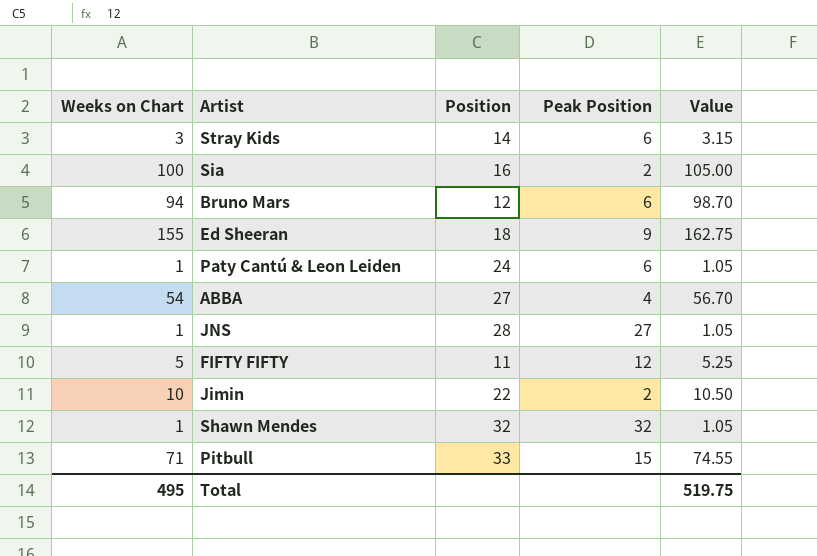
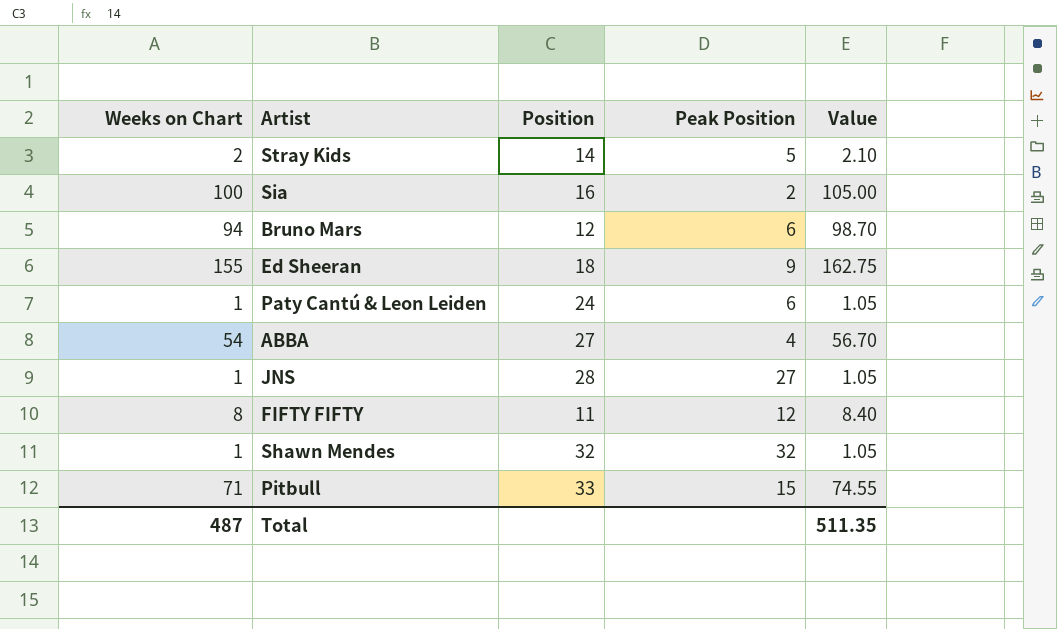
row Jimin: 10 | 22 | 2 | 10.50 -> none
Stray Kids | Weeks on Chart: 3 -> 2
Stray Kids | Peak Position: 6 -> 5
Stray Kids | Value: 3.15 -> 2.10
FIFTY FIFTY | Weeks on Chart: 5 -> 8
FIFTY FIFTY | Value: 5.25 -> 8.40
Total | Weeks on Chart: 495 -> 487
Total | Value: 519.75 -> 511.35

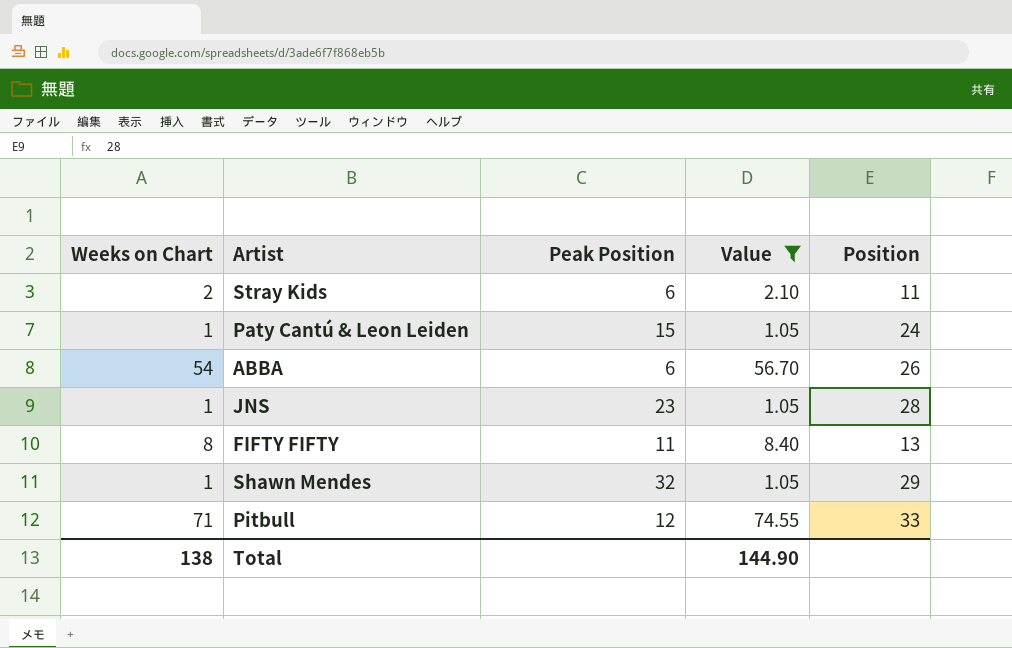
filter: none -> Value <= 74.55
column Position | position: 3 -> 5
Stray Kids | Peak Position: 5 -> 6
Stray Kids | Position: 14 -> 11
Paty Cantú & Leon Leiden | Peak Position: 6 -> 15
ABBA | Peak Position: 4 -> 6
ABBA | Position: 27 -> 26
JNS | Peak Position: 27 -> 23
FIFTY FIFTY | Peak Position: 12 -> 11
FIFTY FIFTY | Position: 11 -> 13
Shawn Mendes | Position: 32 -> 29
Pitbull | Peak Position: 15 -> 12
Total | Weeks on Chart: 487 -> 138
Total | Value: 511.35 -> 144.90

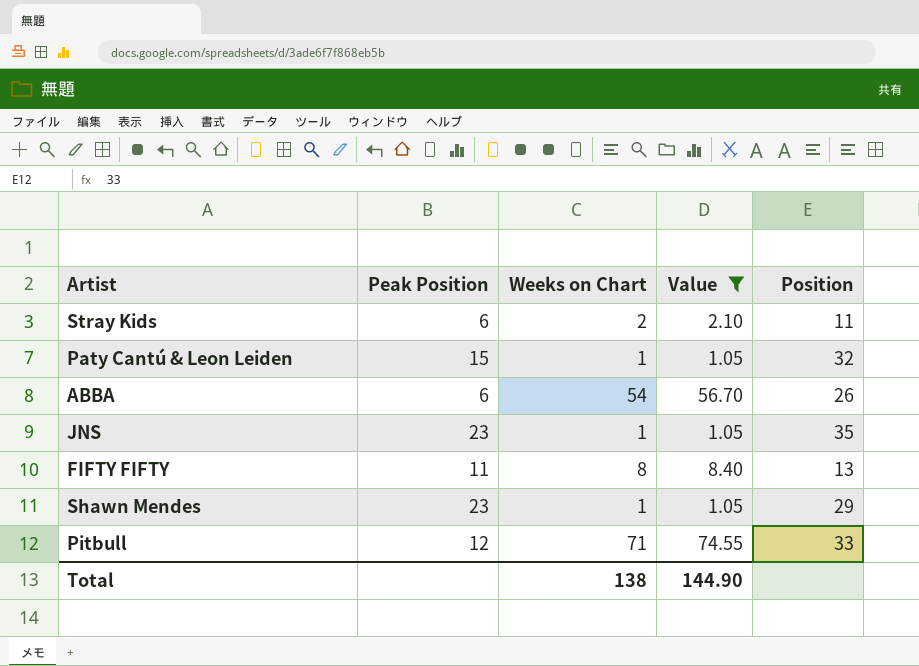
column Weeks on Chart | position: 1 -> 3
Paty Cantú & Leon Leiden | Position: 24 -> 32
JNS | Position: 28 -> 35
Shawn Mendes | Peak Position: 32 -> 23

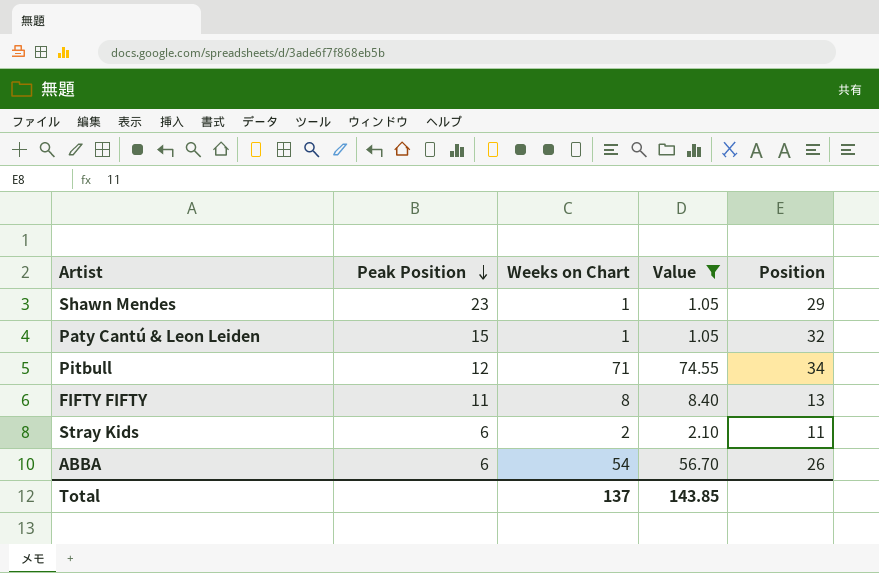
row order: none -> Peak Position descending
row JNS: 23 | 1 | 1.05 | 35 -> none
Pitbull | Position: 33 -> 34
Total | Weeks on Chart: 138 -> 137
Total | Value: 144.90 -> 143.85

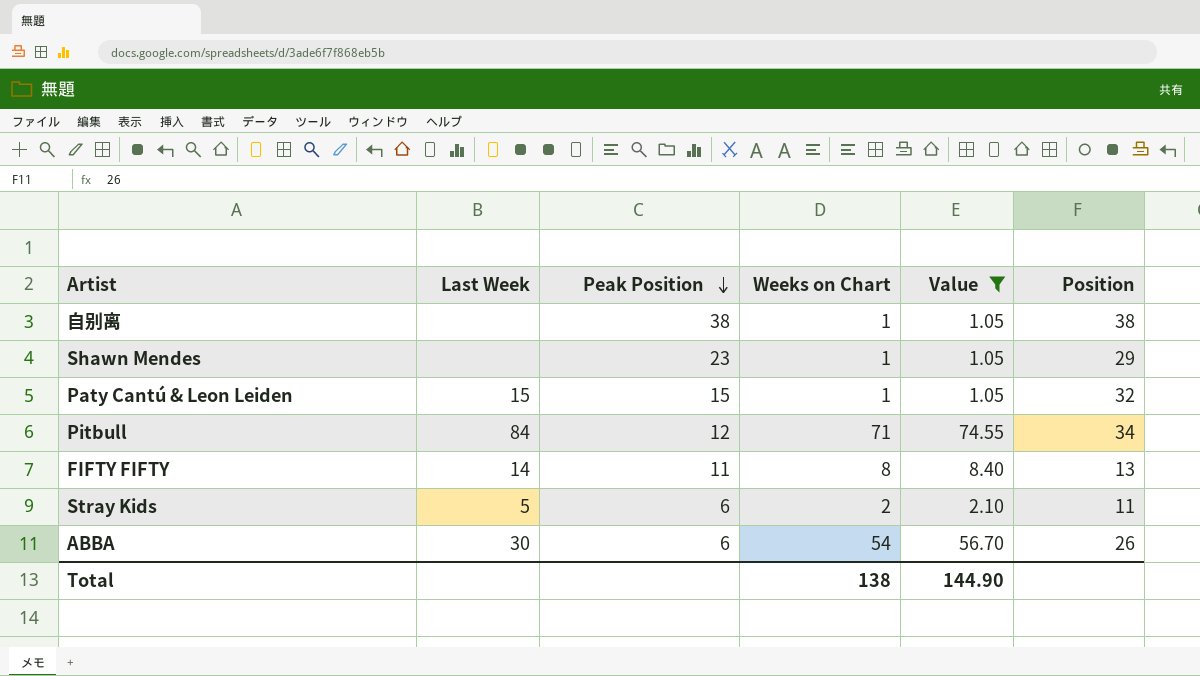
column Last Week | position: none -> 2
row 自别离: none -> none | 38 | 1 | 1.05 | 38
Total | Weeks on Chart: 137 -> 138
Total | Value: 143.85 -> 144.90

